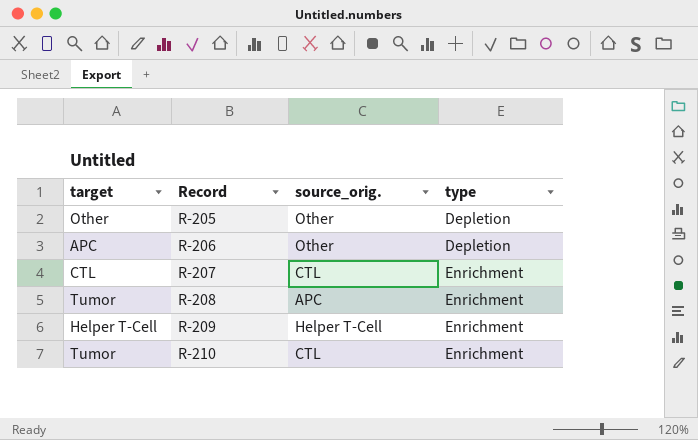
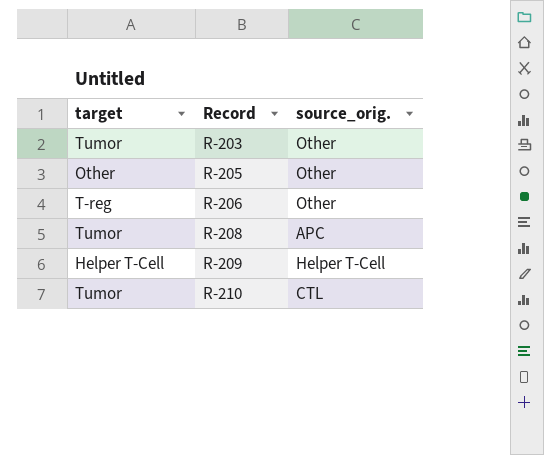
column type | position: 4 -> none
row R-207: CTL | CTL | Enrichment -> none
row R-203: none -> Tumor | Other
R-206 | target: APC -> T-reg

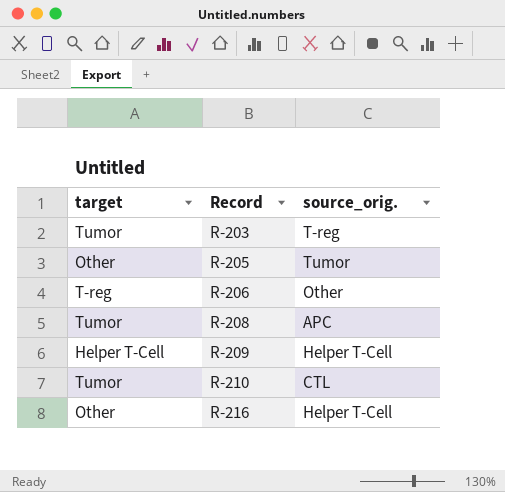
R-203 | source_orig.: Other -> T-reg
R-205 | source_orig.: Other -> Tumor
row R-216: none -> Other | Helper T-Cell

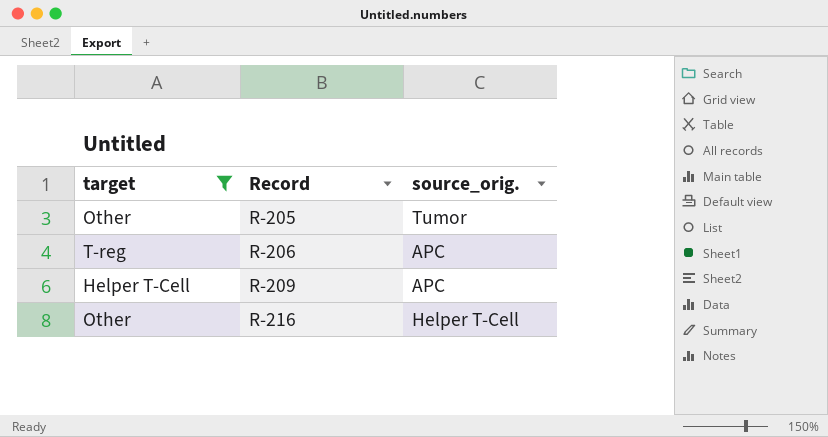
filter: none -> target != Tumor
R-206 | source_orig.: Other -> APC
R-209 | source_orig.: Helper T-Cell -> APC

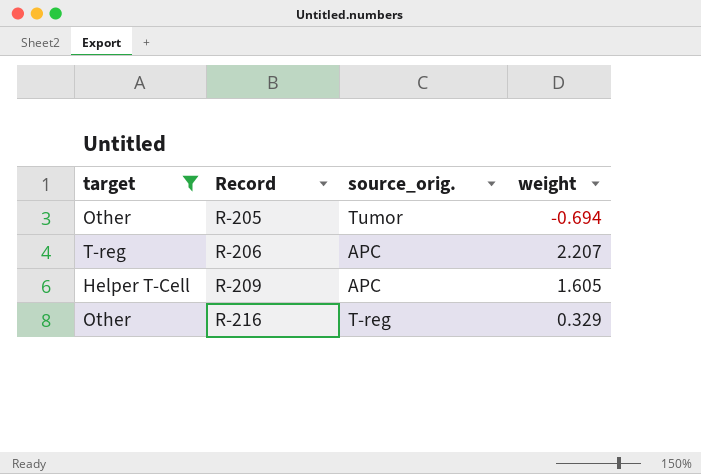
column weight | position: none -> 4
R-216 | source_orig.: Helper T-Cell -> T-reg

